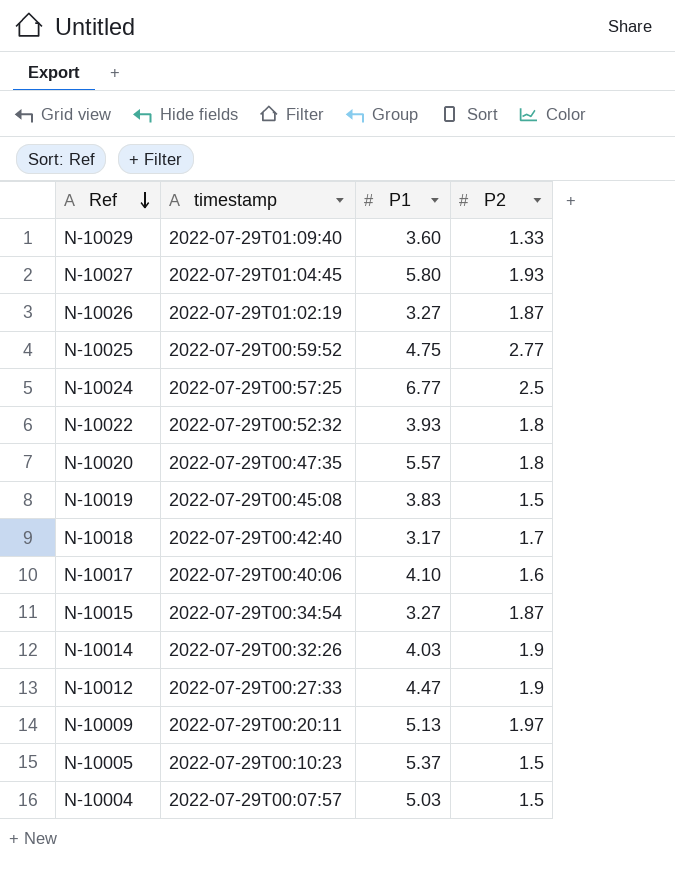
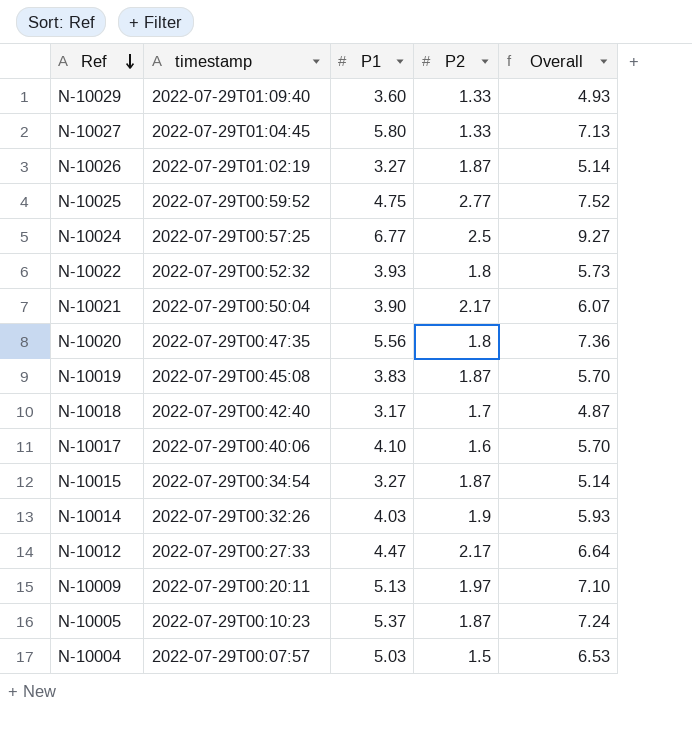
column Overall | formula: none -> [P1] + [P2]
N-10027 | P2: 1.93 -> 1.33
row N-10021: none -> 2022-07-29T00:50:04 | 3.90 | 2.17 | 6.07
N-10020 | P1: 5.57 -> 5.56
N-10019 | P2: 1.5 -> 1.87
N-10012 | P2: 1.9 -> 2.17
N-10005 | P2: 1.5 -> 1.87

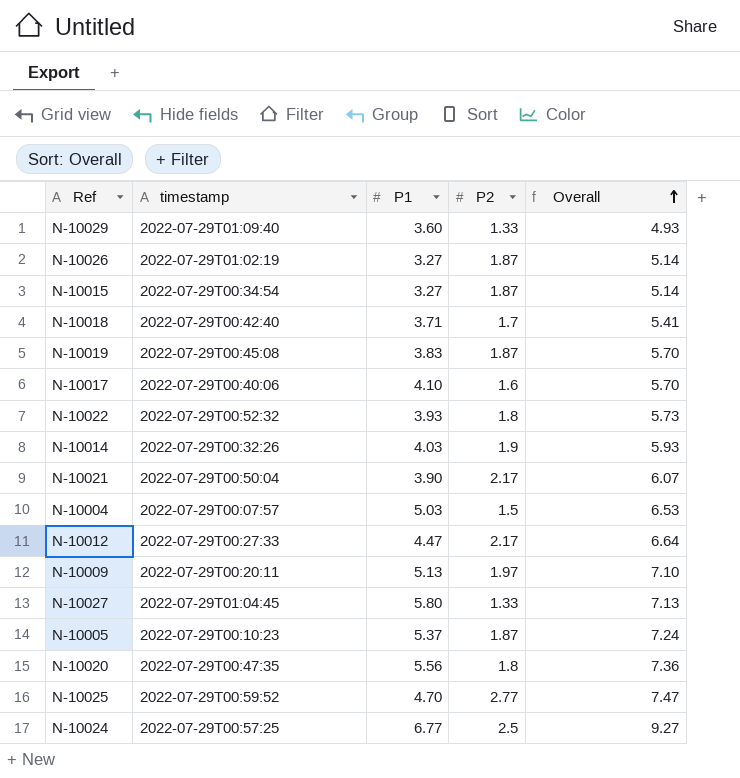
row order: Ref descending -> Overall ascending
N-10018 | P1: 3.17 -> 3.71
N-10018 | Overall: 4.87 -> 5.41
N-10025 | P1: 4.75 -> 4.70
N-10025 | Overall: 7.52 -> 7.47

